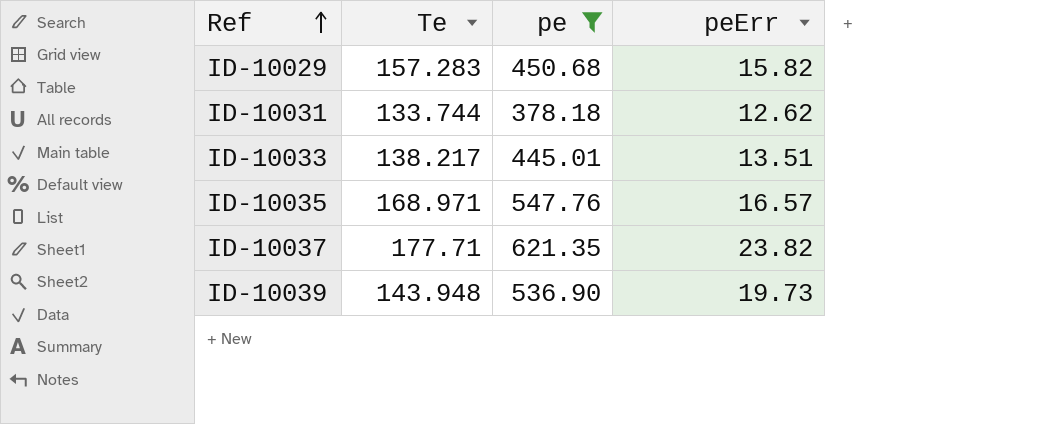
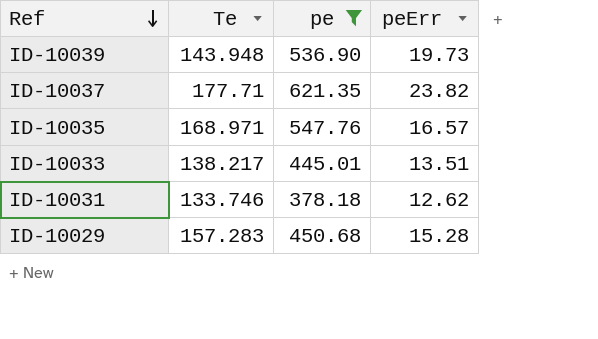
row order: Ref ascending -> Ref descending
ID-10031 | Te: 133.744 -> 133.746
ID-10029 | peErr: 15.82 -> 15.28

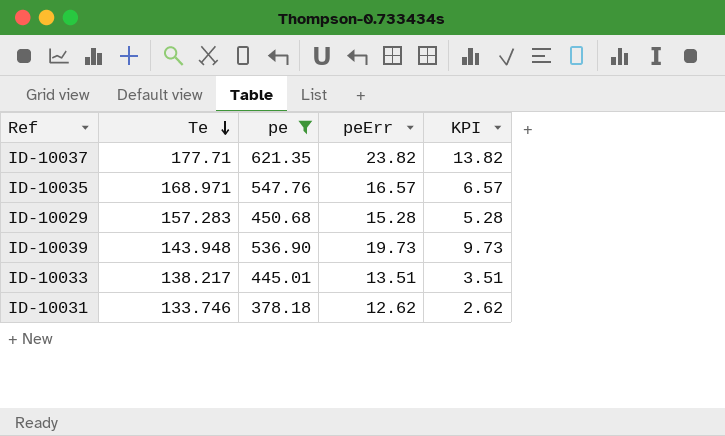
row order: Ref descending -> Te descending
column KPI | formula: none -> [peErr] - 10

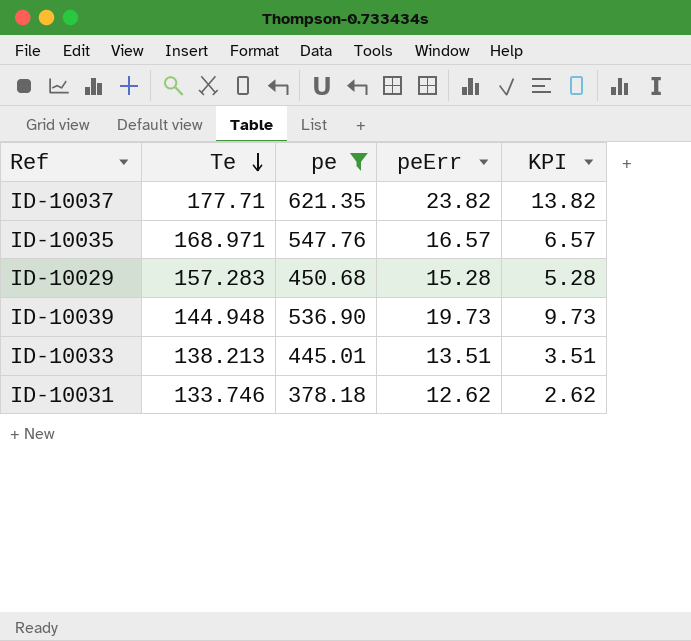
ID-10039 | Te: 143.948 -> 144.948
ID-10033 | Te: 138.217 -> 138.213

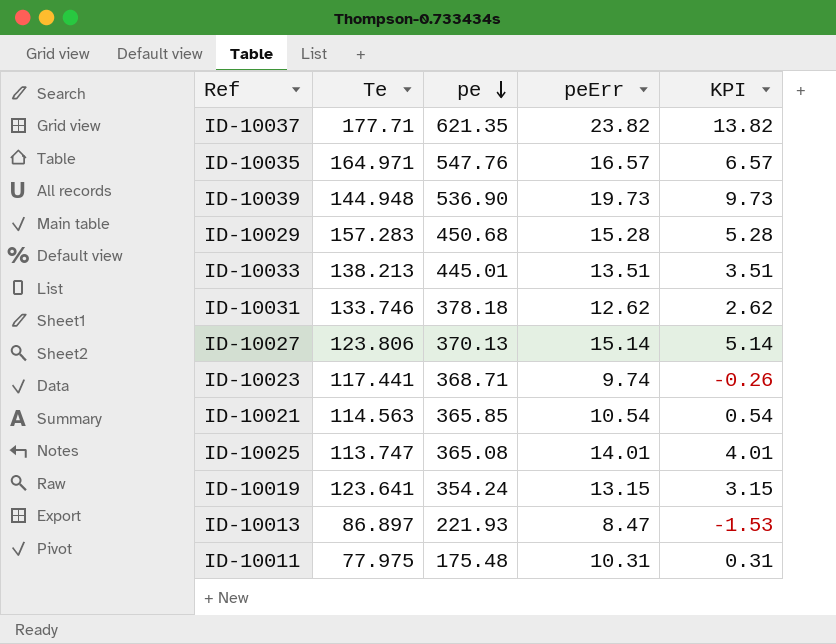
filter: pe >= 378.18 -> none
row order: Te descending -> pe descending
ID-10035 | Te: 168.971 -> 164.971

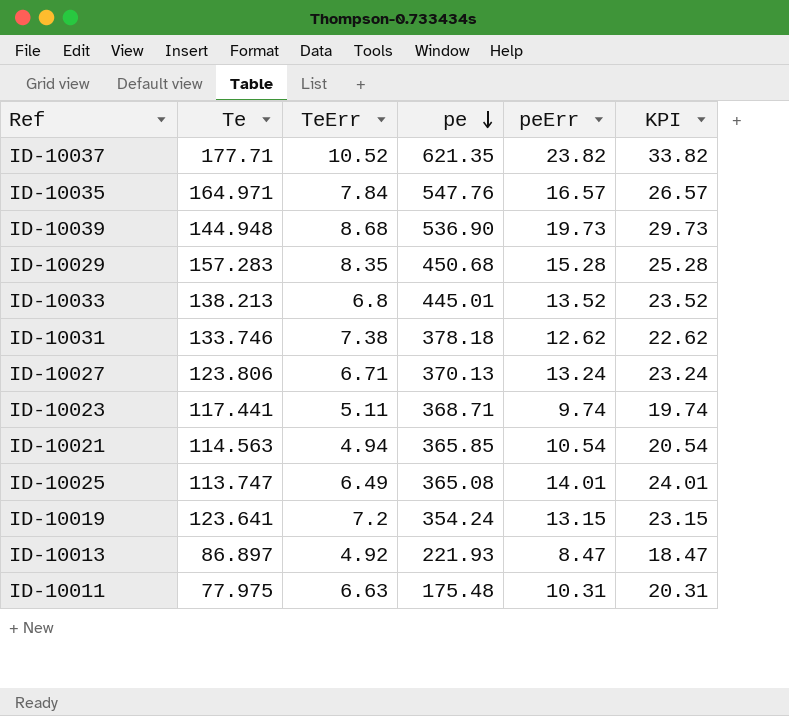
column TeErr | position: none -> 3
column KPI | formula: [peErr] - 10 -> [peErr] + 10
ID-10033 | peErr: 13.51 -> 13.52
ID-10027 | peErr: 15.14 -> 13.24

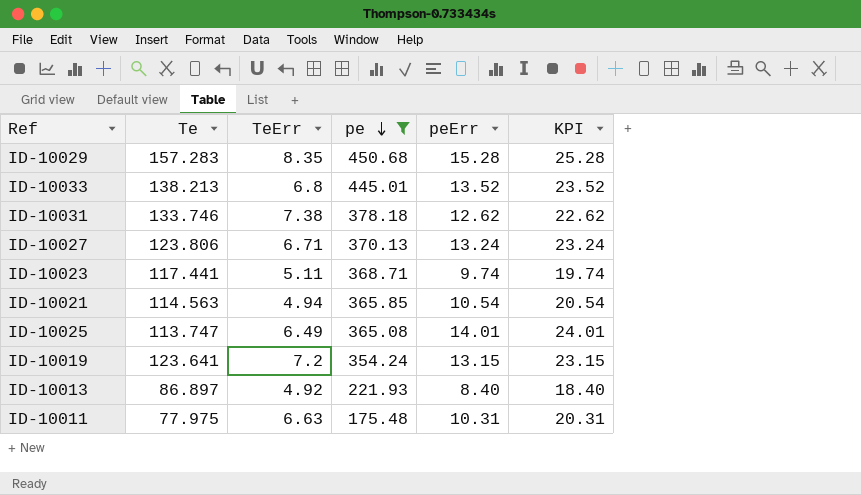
filter: none -> pe <= 450.68
ID-10013 | peErr: 8.47 -> 8.40
ID-10013 | KPI: 18.47 -> 18.40

